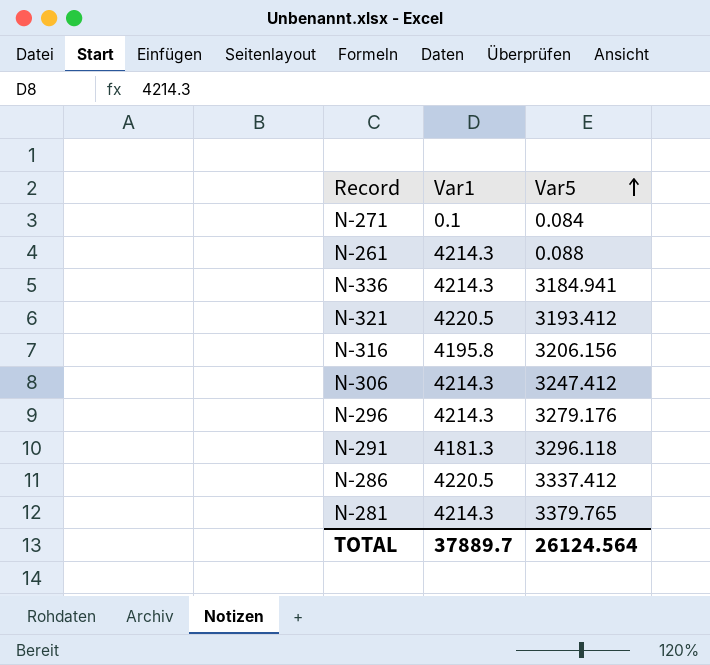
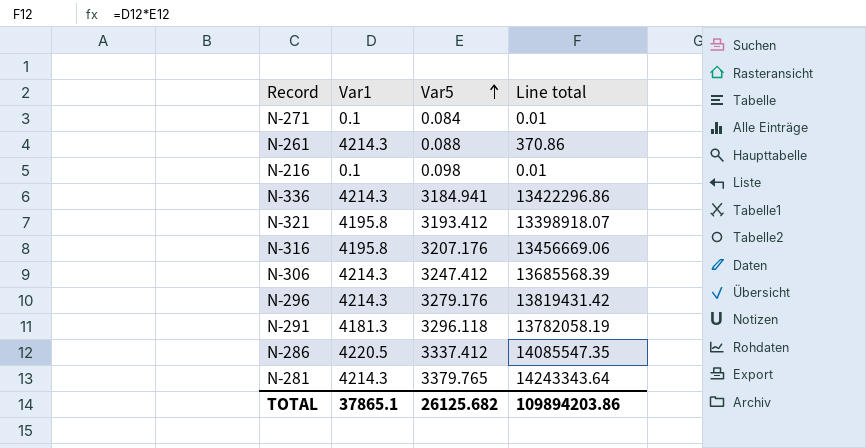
column Line total | formula: none -> [Var1] * [Var5]
row N-216: none -> 0.1 | 0.098 | 0.01
N-321 | Var1: 4220.5 -> 4195.8
N-316 | Var5: 3206.156 -> 3207.176
TOTAL | Var1: 37889.7 -> 37865.1
TOTAL | Var5: 26124.564 -> 26125.682

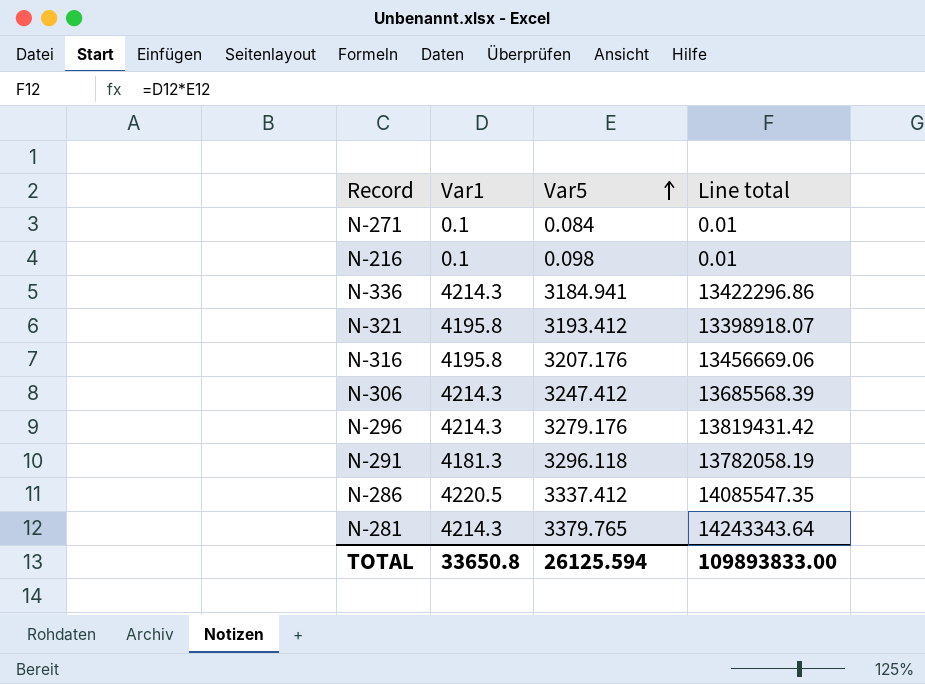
row N-261: 4214.3 | 0.088 | 370.86 -> none
TOTAL | Var1: 37865.1 -> 33650.8
TOTAL | Var5: 26125.682 -> 26125.594
TOTAL | Line total: 109894203.86 -> 109893833.00

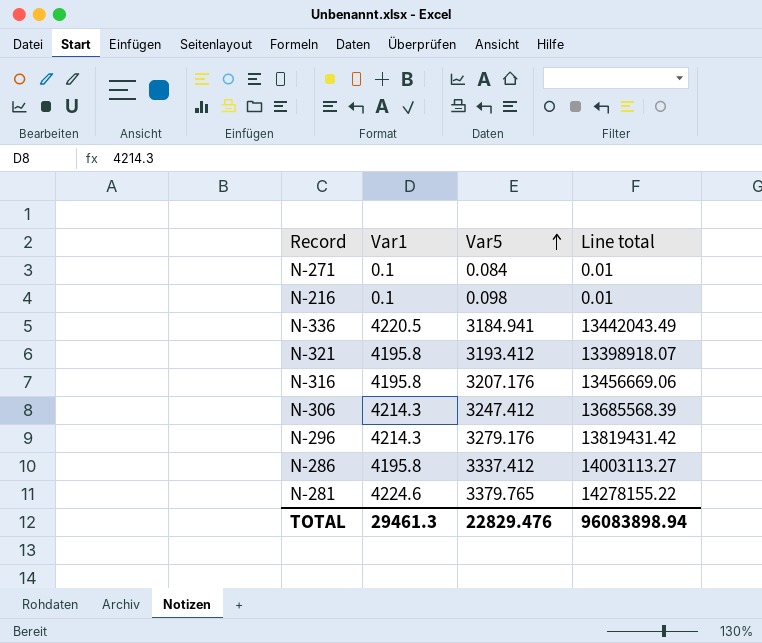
row N-291: 4181.3 | 3296.118 | 13782058.19 -> none
N-336 | Var1: 4214.3 -> 4220.5
N-336 | Line total: 13422296.86 -> 13442043.49
N-286 | Var1: 4220.5 -> 4195.8
N-286 | Line total: 14085547.35 -> 14003113.27
N-281 | Var1: 4214.3 -> 4224.6
N-281 | Line total: 14243343.64 -> 14278155.22
TOTAL | Var1: 33650.8 -> 29461.3
TOTAL | Var5: 26125.594 -> 22829.476
TOTAL | Line total: 109893833.00 -> 96083898.94

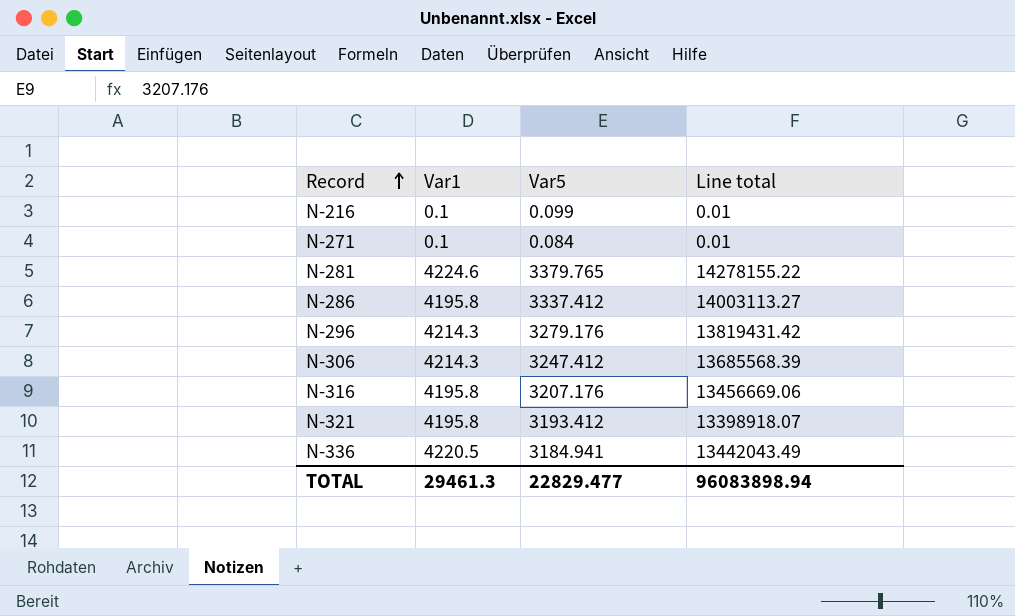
row order: Var5 ascending -> Record ascending
N-216 | Var5: 0.098 -> 0.099
TOTAL | Var5: 22829.476 -> 22829.477

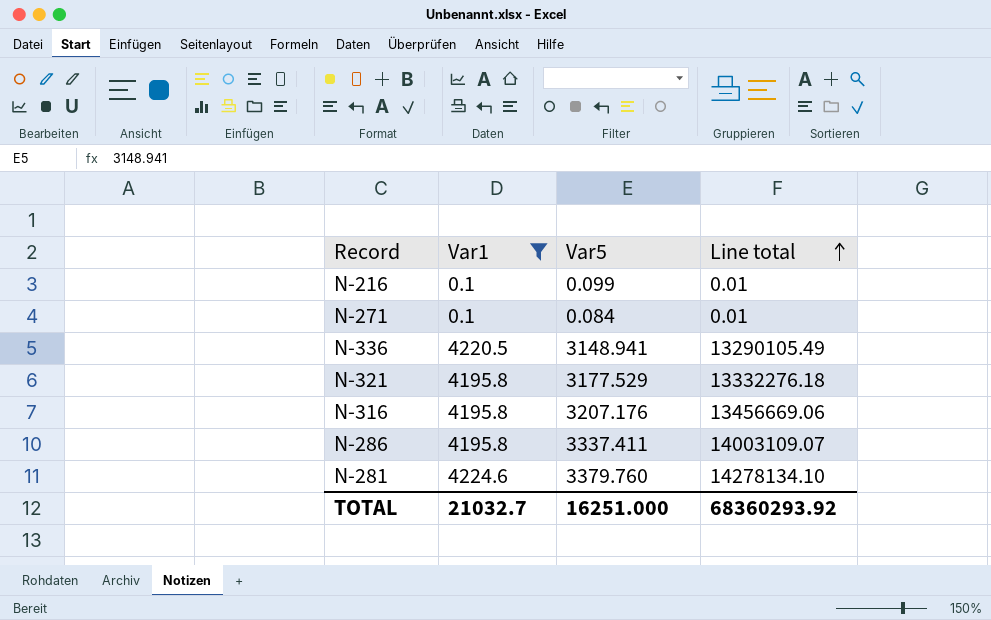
filter: none -> Var1 != 4214.3
row order: Record ascending -> Line total ascending
N-336 | Var5: 3184.941 -> 3148.941
N-336 | Line total: 13442043.49 -> 13290105.49
N-321 | Var5: 3193.412 -> 3177.529
N-321 | Line total: 13398918.07 -> 13332276.18
N-286 | Var5: 3337.412 -> 3337.411
N-286 | Line total: 14003113.27 -> 14003109.07
N-281 | Var5: 3379.765 -> 3379.760
N-281 | Line total: 14278155.22 -> 14278134.10
TOTAL | Var1: 29461.3 -> 21032.7
TOTAL | Var5: 22829.477 -> 16251.000
TOTAL | Line total: 96083898.94 -> 68360293.92

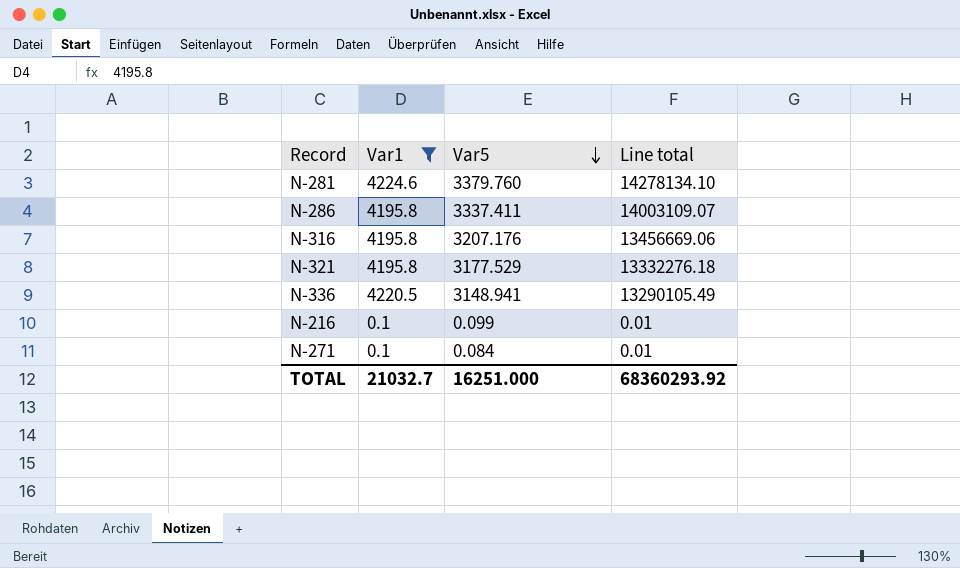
row order: Line total ascending -> Var5 descending

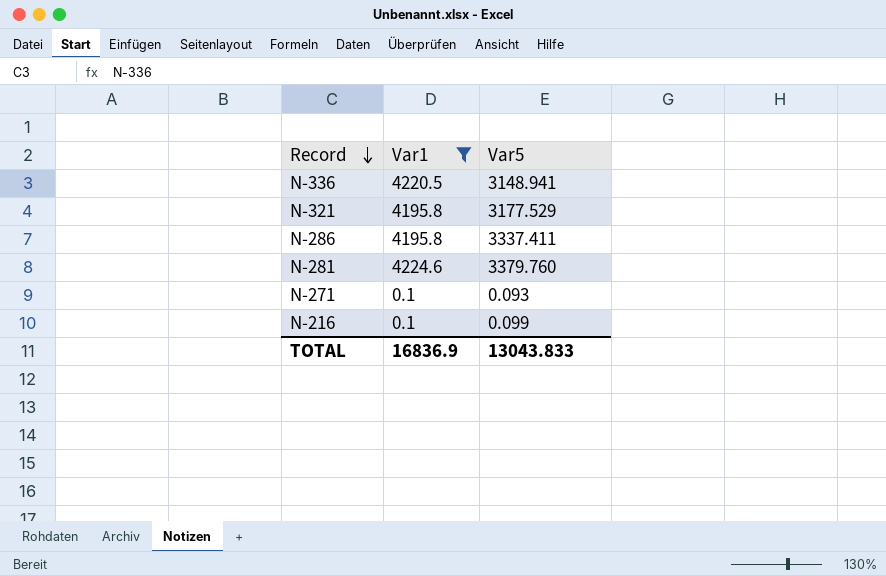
row order: Var5 descending -> Record descending
column Line total | formula: [Var1] * [Var5] -> none
row N-316: 4195.8 | 3207.176 | 13456669.06 -> none
N-271 | Var5: 0.084 -> 0.093
TOTAL | Var1: 21032.7 -> 16836.9
TOTAL | Var5: 16251.000 -> 13043.833

